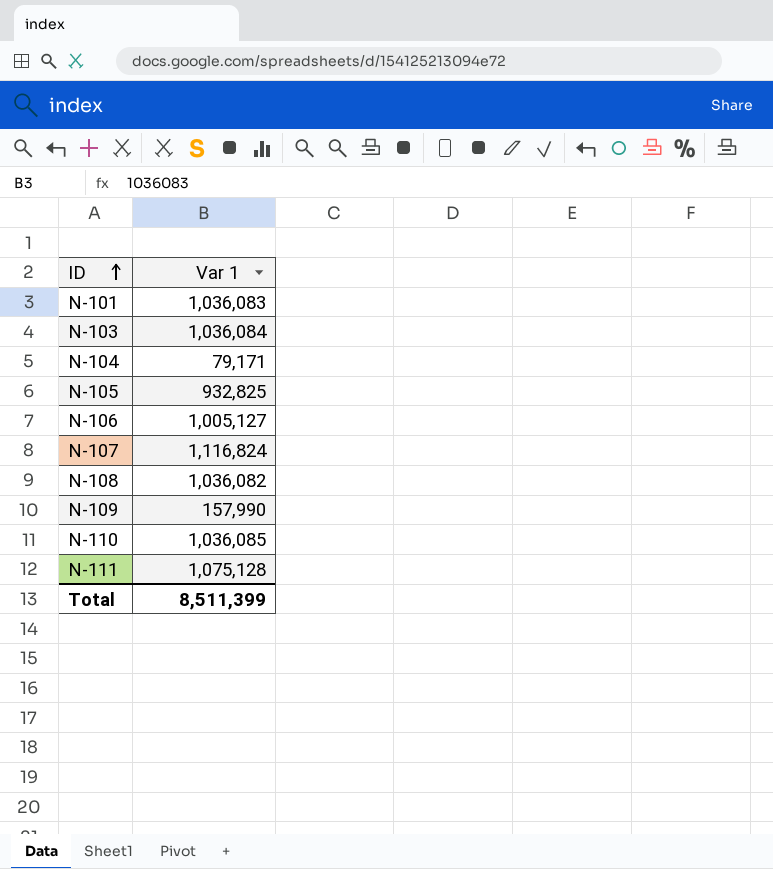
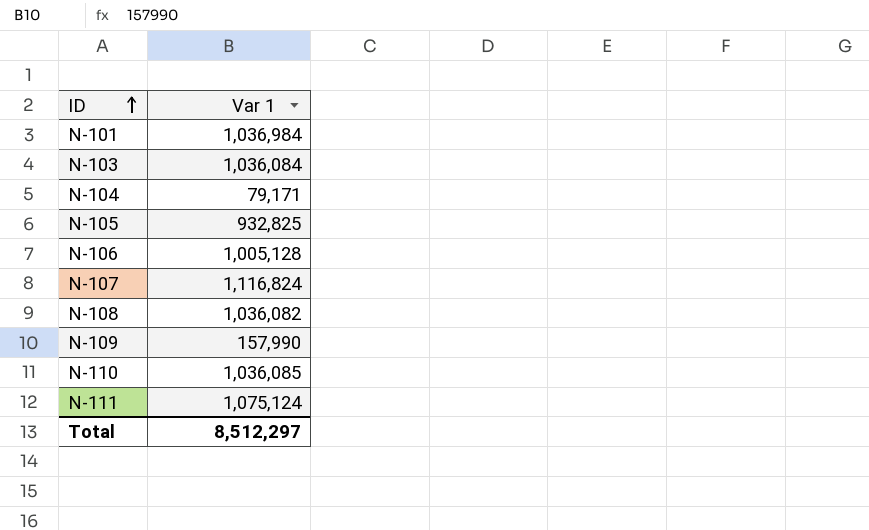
N-101 | Var 1: 1,036,083 -> 1,036,984
N-106 | Var 1: 1,005,127 -> 1,005,128
N-111 | Var 1: 1,075,128 -> 1,075,124
Total | Var 1: 8,511,399 -> 8,512,297

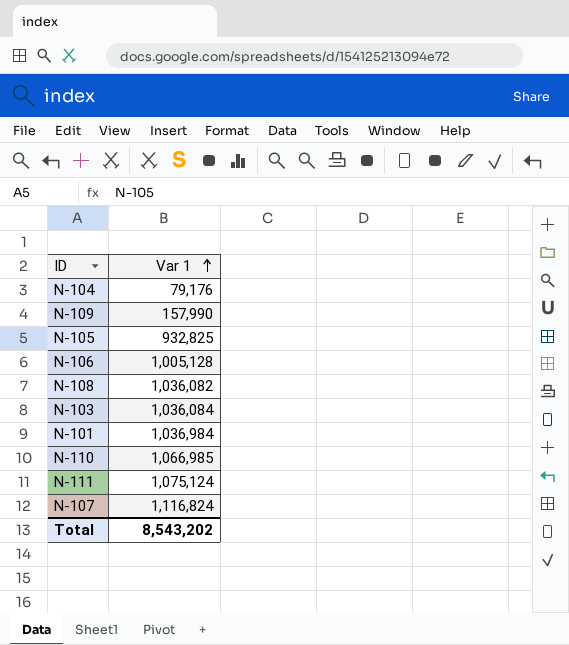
row order: ID ascending -> Var 1 ascending
N-104 | Var 1: 79,171 -> 79,176
N-110 | Var 1: 1,036,085 -> 1,066,985
Total | Var 1: 8,512,297 -> 8,543,202

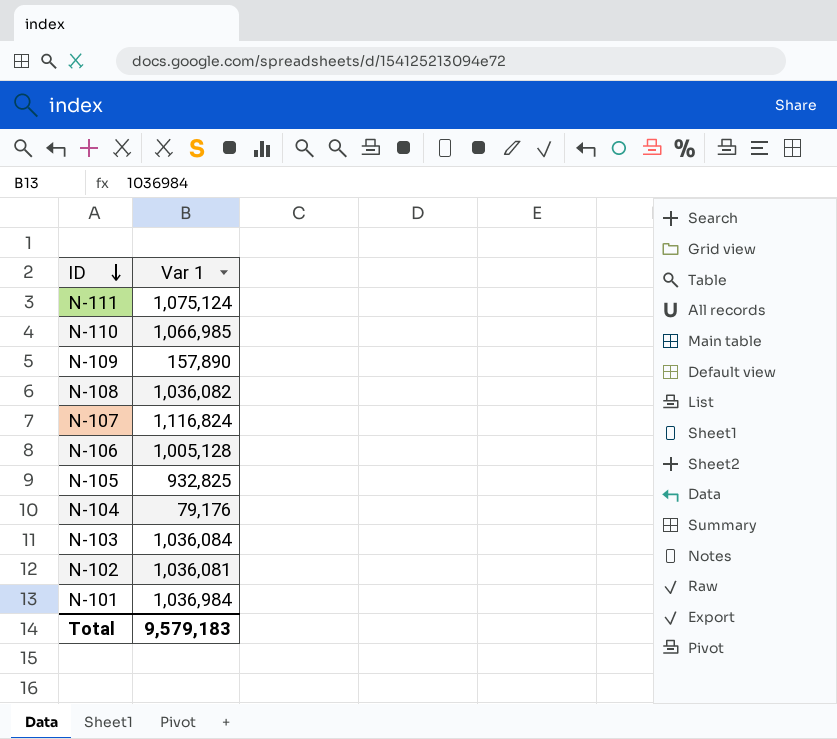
row order: Var 1 ascending -> ID descending
N-109 | Var 1: 157,990 -> 157,890
row N-102: none -> 1,036,081
Total | Var 1: 8,543,202 -> 9,579,183

